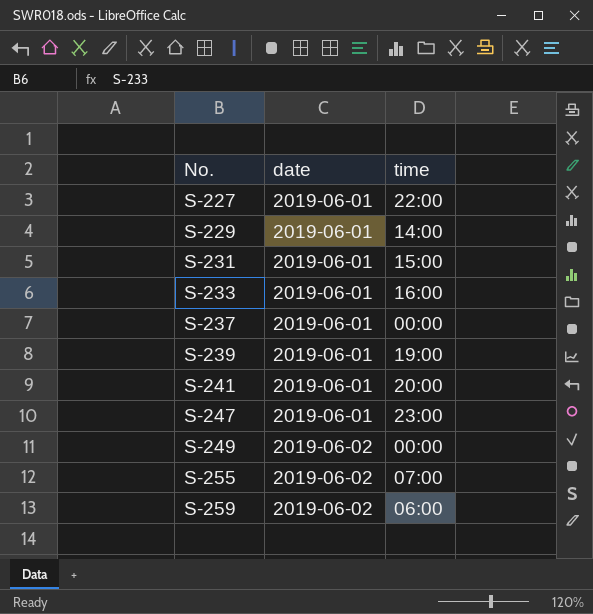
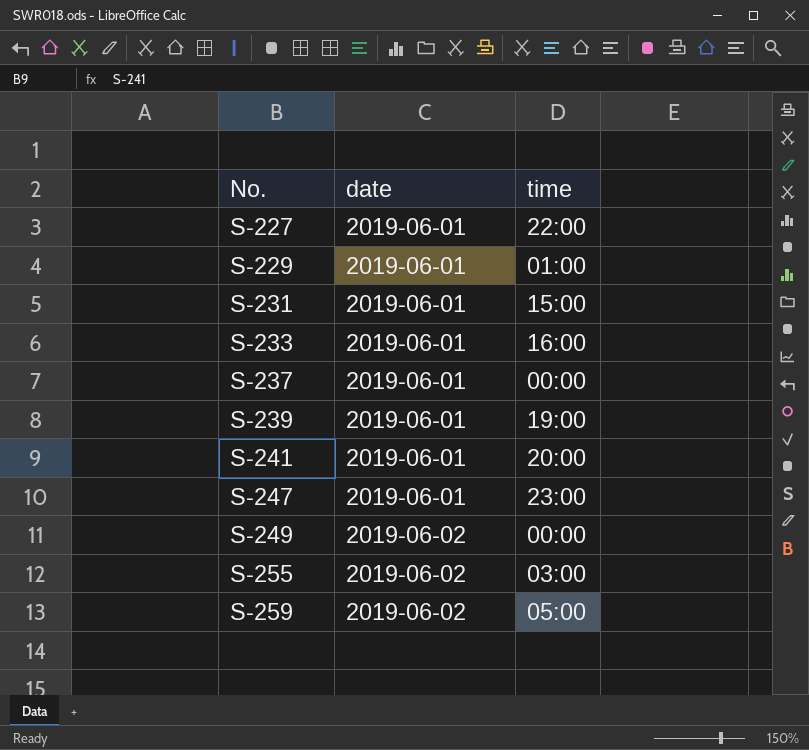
S-229 | time: 14:00 -> 01:00
S-255 | time: 07:00 -> 03:00
S-259 | time: 06:00 -> 05:00

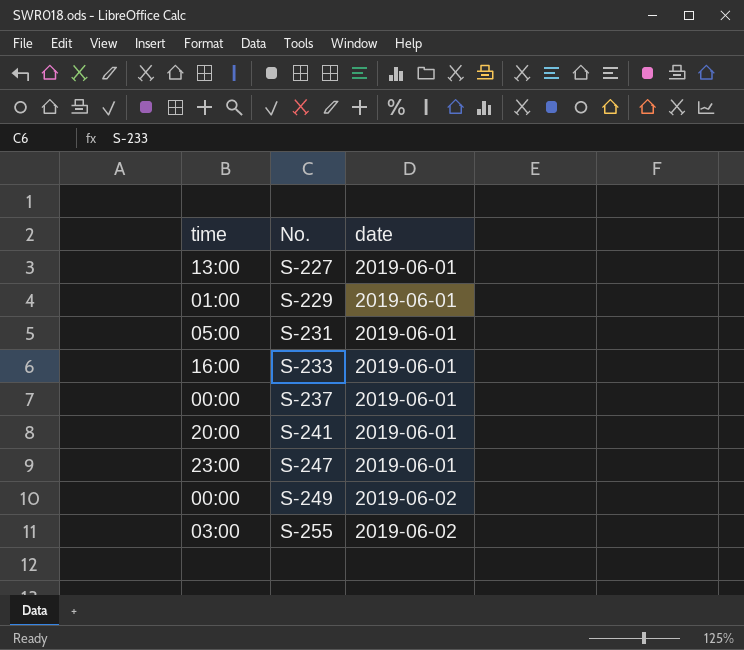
column time | position: 3 -> 1
row S-239: 2019-06-01 | 19:00 -> none
row S-259: 2019-06-02 | 05:00 -> none
S-227 | time: 22:00 -> 13:00
S-231 | time: 15:00 -> 05:00

